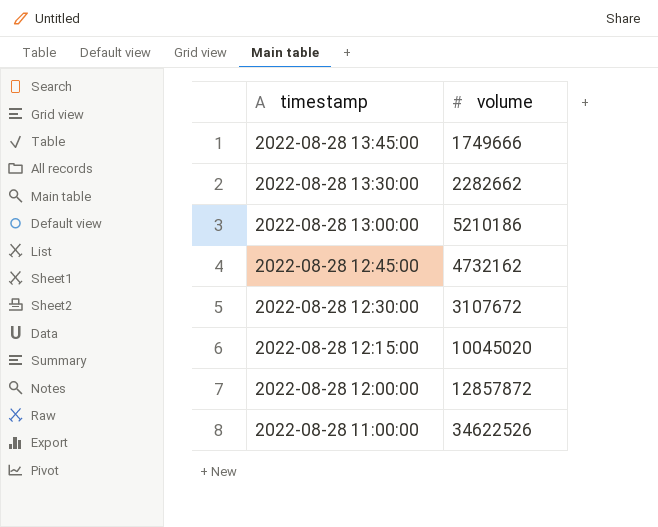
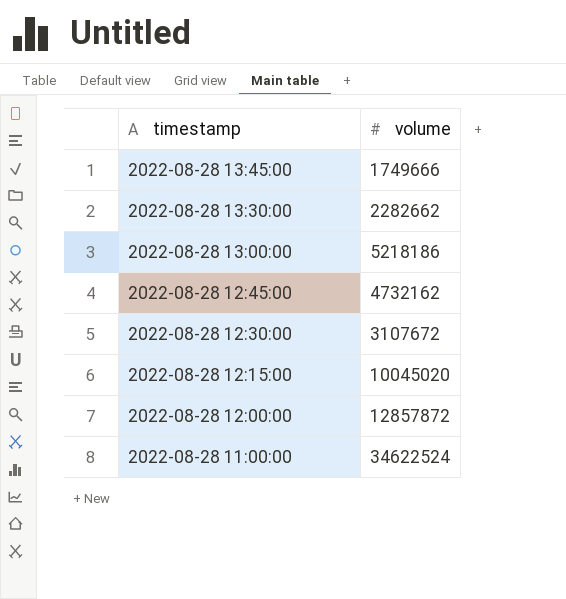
2022-08-28 13:00:00 | volume: 5210186 -> 5218186
2022-08-28 11:00:00 | volume: 34622526 -> 34622524

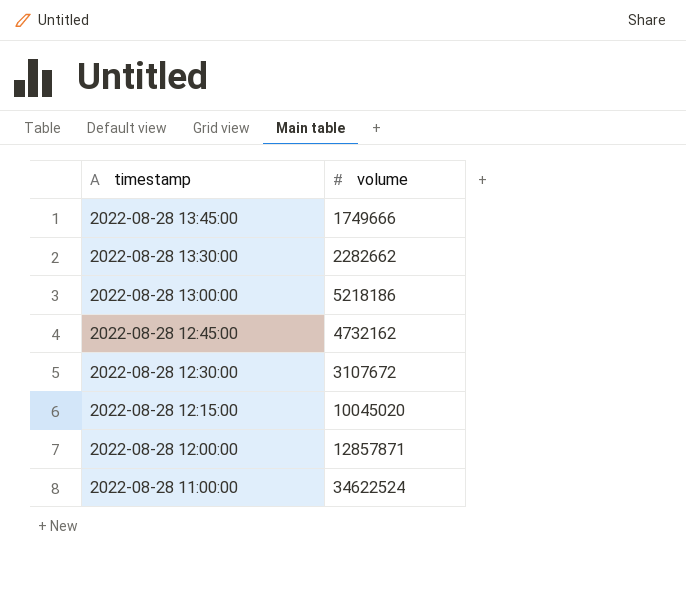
2022-08-28 12:00:00 | volume: 12857872 -> 12857871

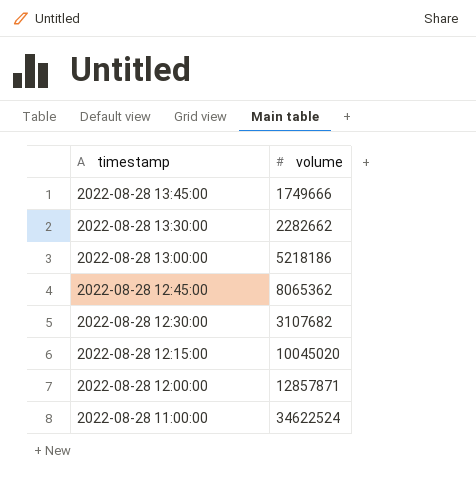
2022-08-28 12:45:00 | volume: 4732162 -> 8065362
2022-08-28 12:30:00 | volume: 3107672 -> 3107682

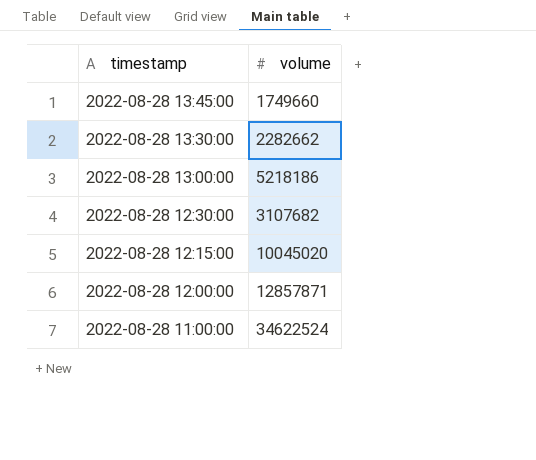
row 2022-08-28 12:45:00: 8065362 -> none
2022-08-28 13:45:00 | volume: 1749666 -> 1749660

